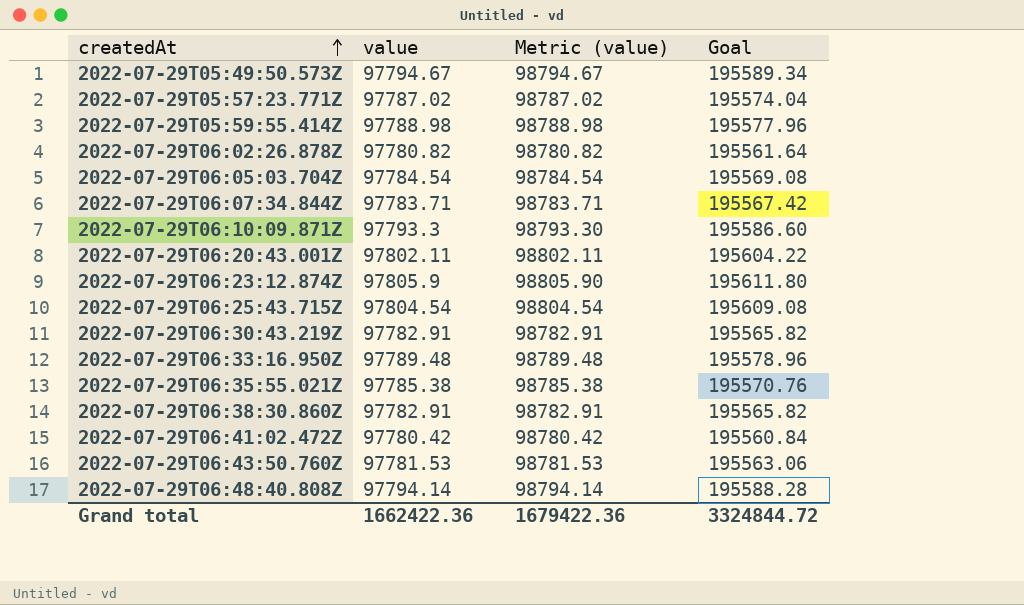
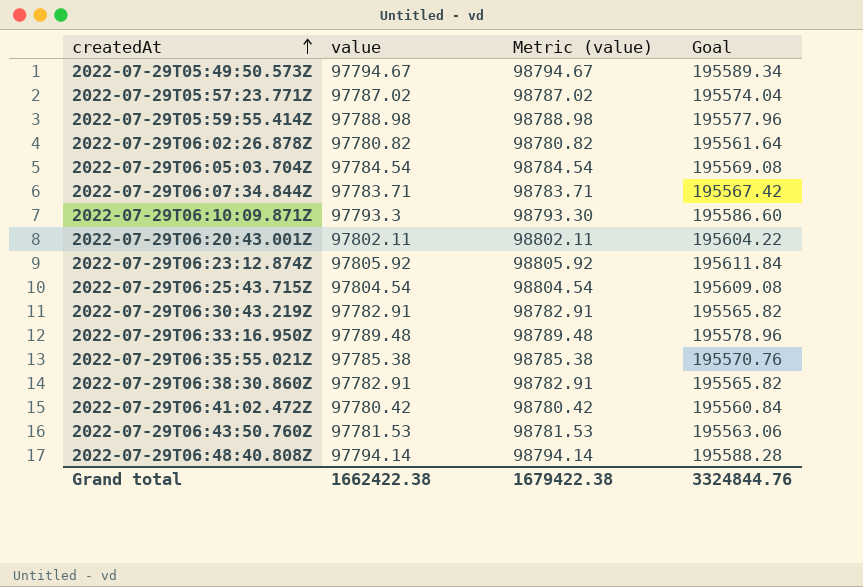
2022-07-29T06:23:12.874Z | value: 97805.9 -> 97805.92
2022-07-29T06:23:12.874Z | Metric (value): 98805.90 -> 98805.92
2022-07-29T06:23:12.874Z | Goal: 195611.80 -> 195611.84
Grand total | value: 1662422.36 -> 1662422.38
Grand total | Metric (value): 1679422.36 -> 1679422.38
Grand total | Goal: 3324844.72 -> 3324844.76

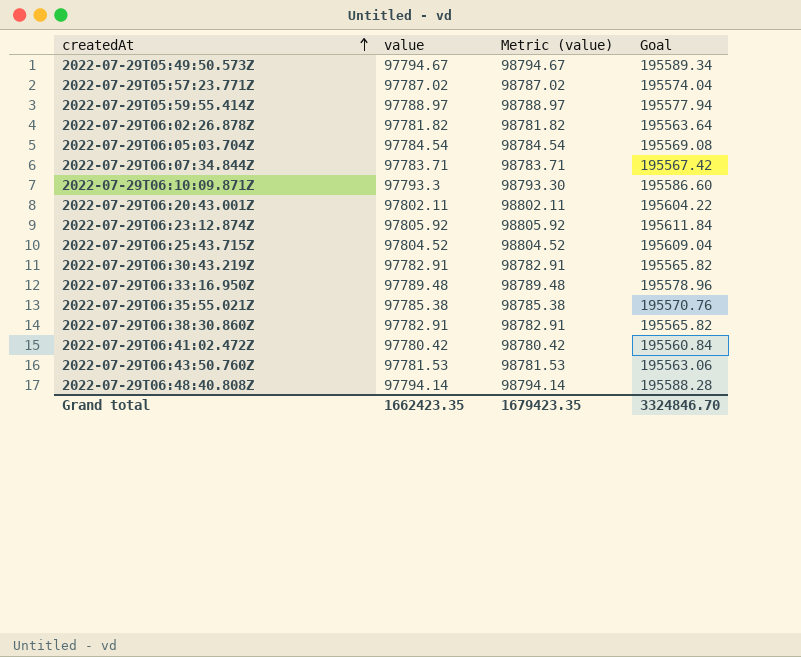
2022-07-29T05:59:55.414Z | value: 97788.98 -> 97788.97
2022-07-29T05:59:55.414Z | Metric (value): 98788.98 -> 98788.97
2022-07-29T05:59:55.414Z | Goal: 195577.96 -> 195577.94
2022-07-29T06:02:26.878Z | value: 97780.82 -> 97781.82
2022-07-29T06:02:26.878Z | Metric (value): 98780.82 -> 98781.82
2022-07-29T06:02:26.878Z | Goal: 195561.64 -> 195563.64
2022-07-29T06:25:43.715Z | value: 97804.54 -> 97804.52
2022-07-29T06:25:43.715Z | Metric (value): 98804.54 -> 98804.52
2022-07-29T06:25:43.715Z | Goal: 195609.08 -> 195609.04
Grand total | value: 1662422.38 -> 1662423.35
Grand total | Metric (value): 1679422.38 -> 1679423.35
Grand total | Goal: 3324844.76 -> 3324846.70

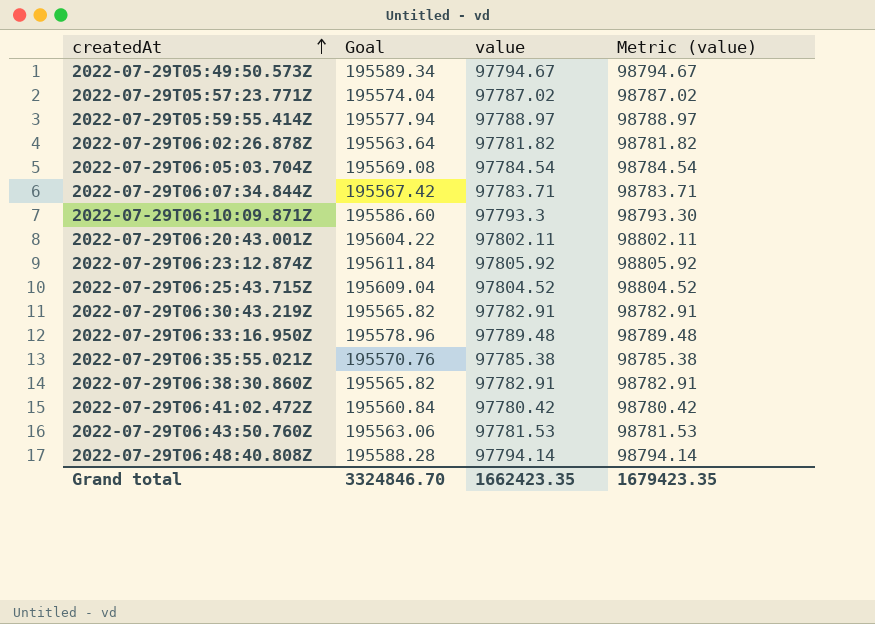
column Goal | position: 4 -> 2

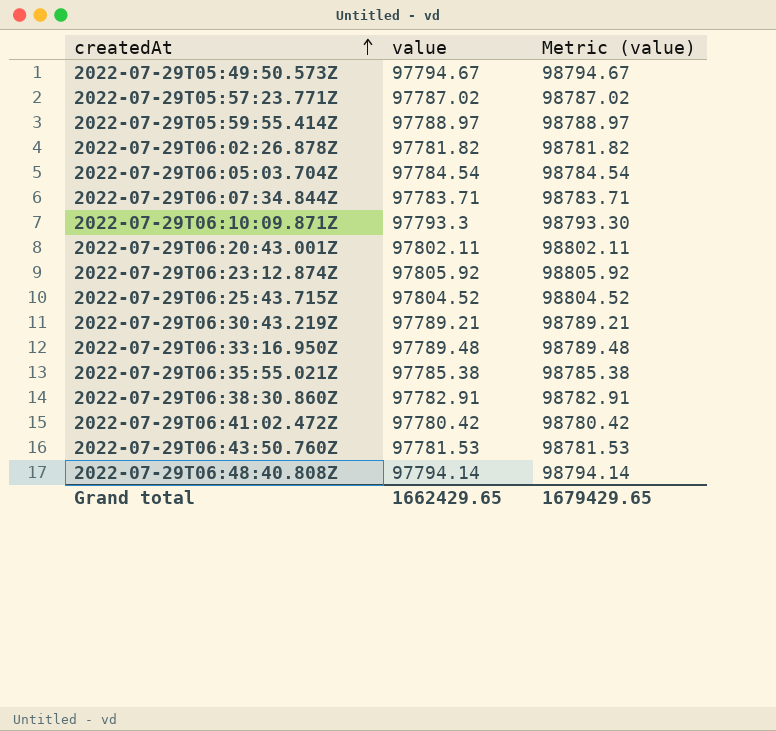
column Goal | formula: [value] * 2 -> none
2022-07-29T06:30:43.219Z | value: 97782.91 -> 97789.21
2022-07-29T06:30:43.219Z | Metric (value): 98782.91 -> 98789.21
Grand total | value: 1662423.35 -> 1662429.65
Grand total | Metric (value): 1679423.35 -> 1679429.65

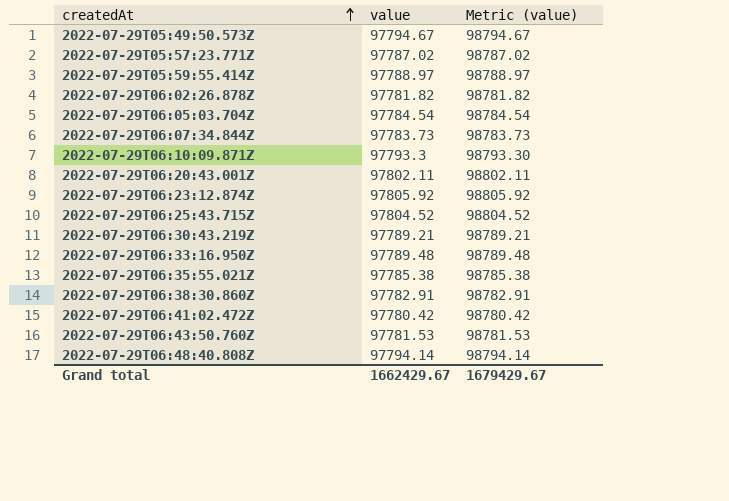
2022-07-29T06:07:34.844Z | value: 97783.71 -> 97783.73
2022-07-29T06:07:34.844Z | Metric (value): 98783.71 -> 98783.73
Grand total | value: 1662429.65 -> 1662429.67
Grand total | Metric (value): 1679429.65 -> 1679429.67

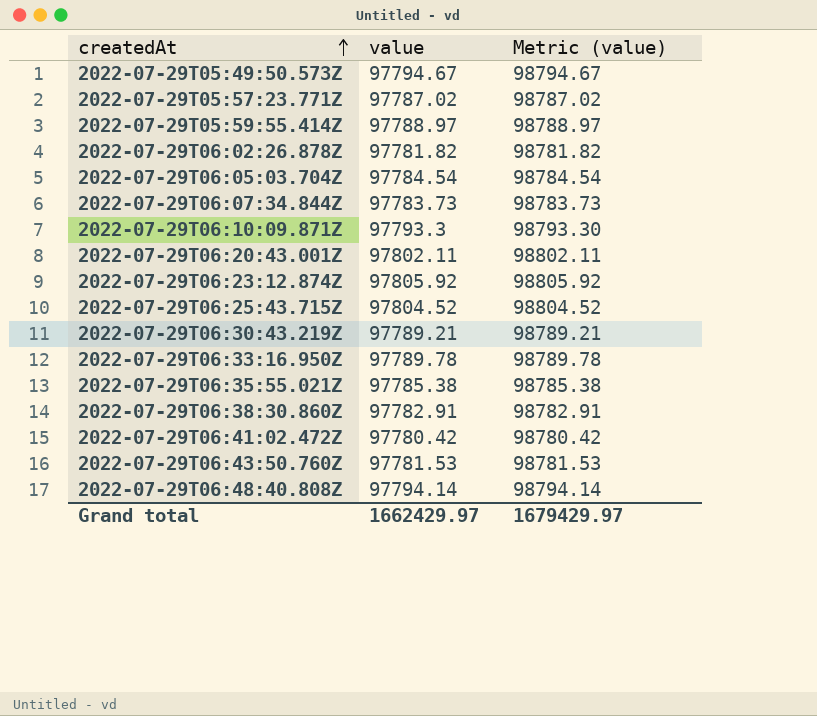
2022-07-29T06:33:16.950Z | value: 97789.48 -> 97789.78
2022-07-29T06:33:16.950Z | Metric (value): 98789.48 -> 98789.78
Grand total | value: 1662429.67 -> 1662429.97
Grand total | Metric (value): 1679429.67 -> 1679429.97

